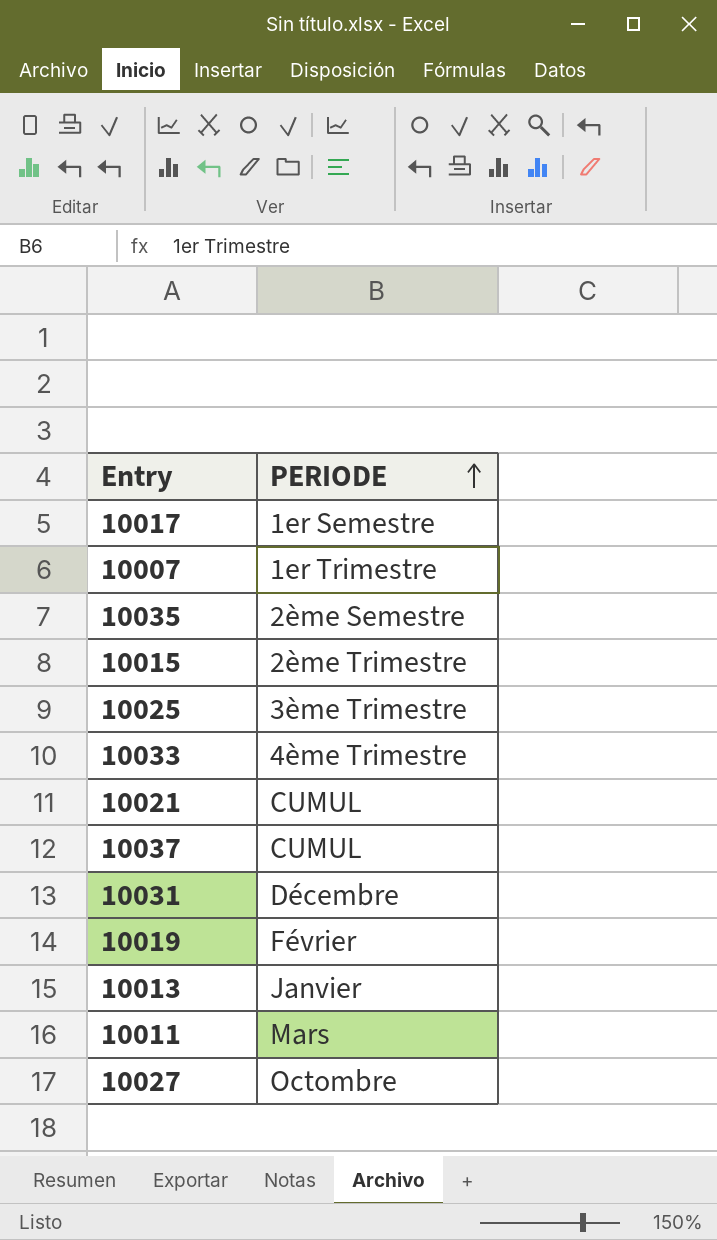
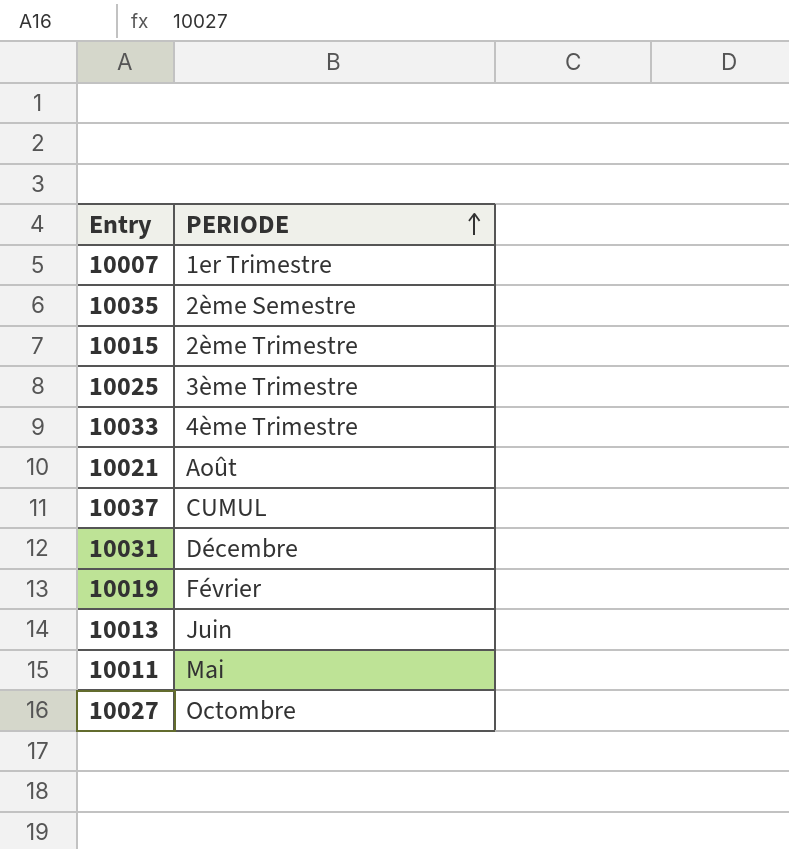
row 10017: 1er Semestre -> none
10021 | PERIODE: CUMUL -> Août
10013 | PERIODE: Janvier -> Juin
10011 | PERIODE: Mars -> Mai

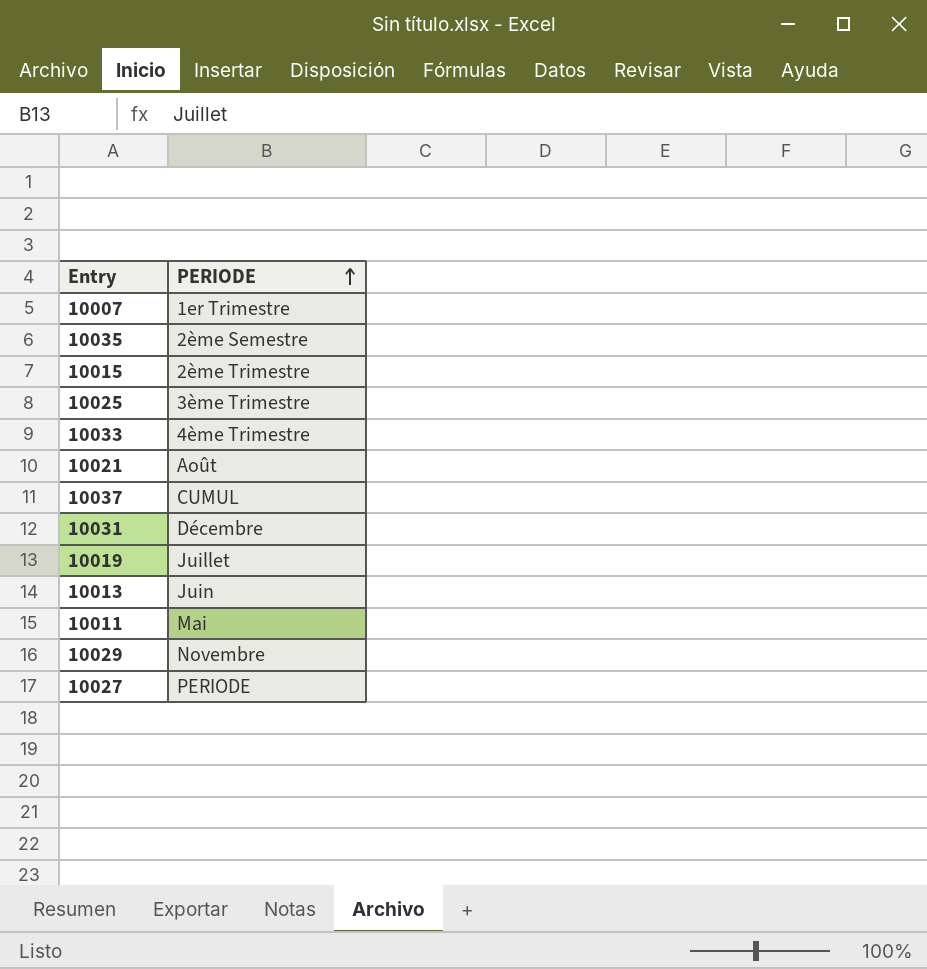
10019 | PERIODE: Février -> Juillet
row 10029: none -> Novembre
10027 | PERIODE: Octombre -> PERIODE

